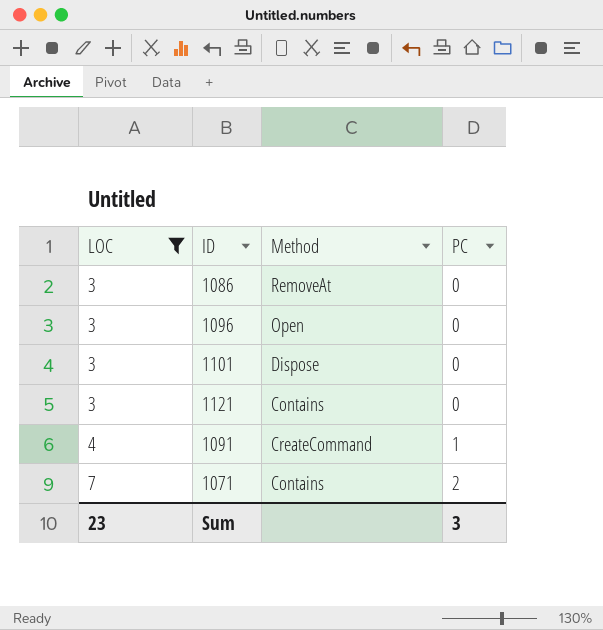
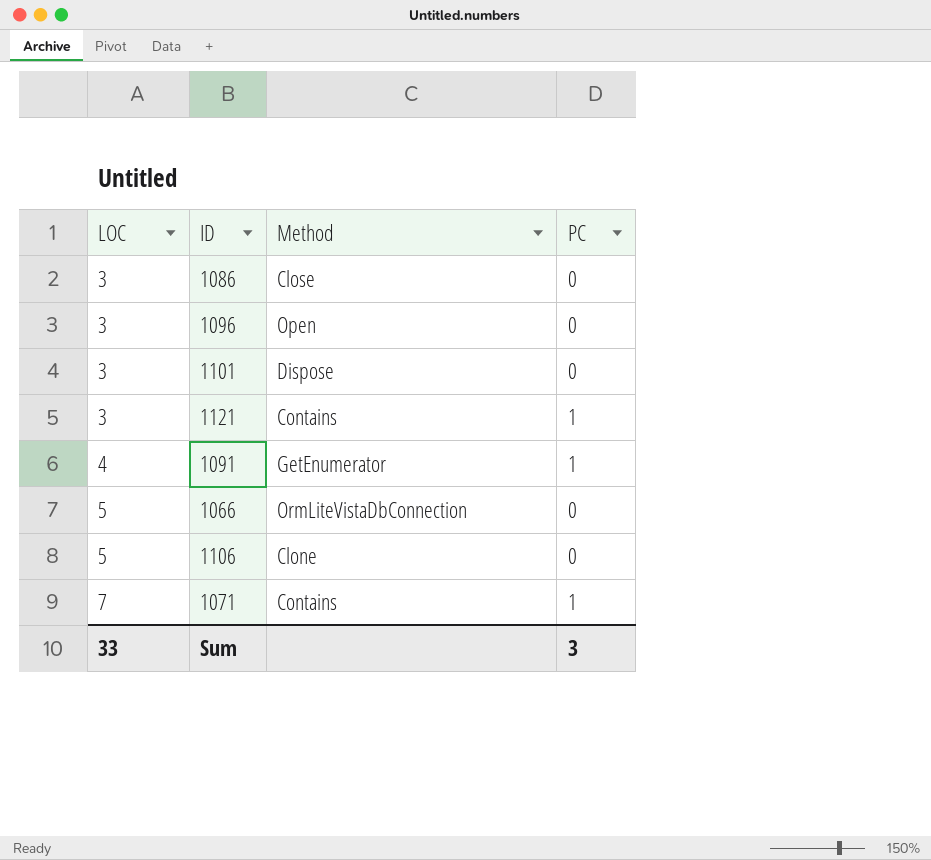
filter: LOC != 5 -> none
1086 | Method: RemoveAt -> Close
1121 | PC: 0 -> 1
1091 | Method: CreateCommand -> GetEnumerator
1071 | PC: 2 -> 1
Sum | LOC: 23 -> 33

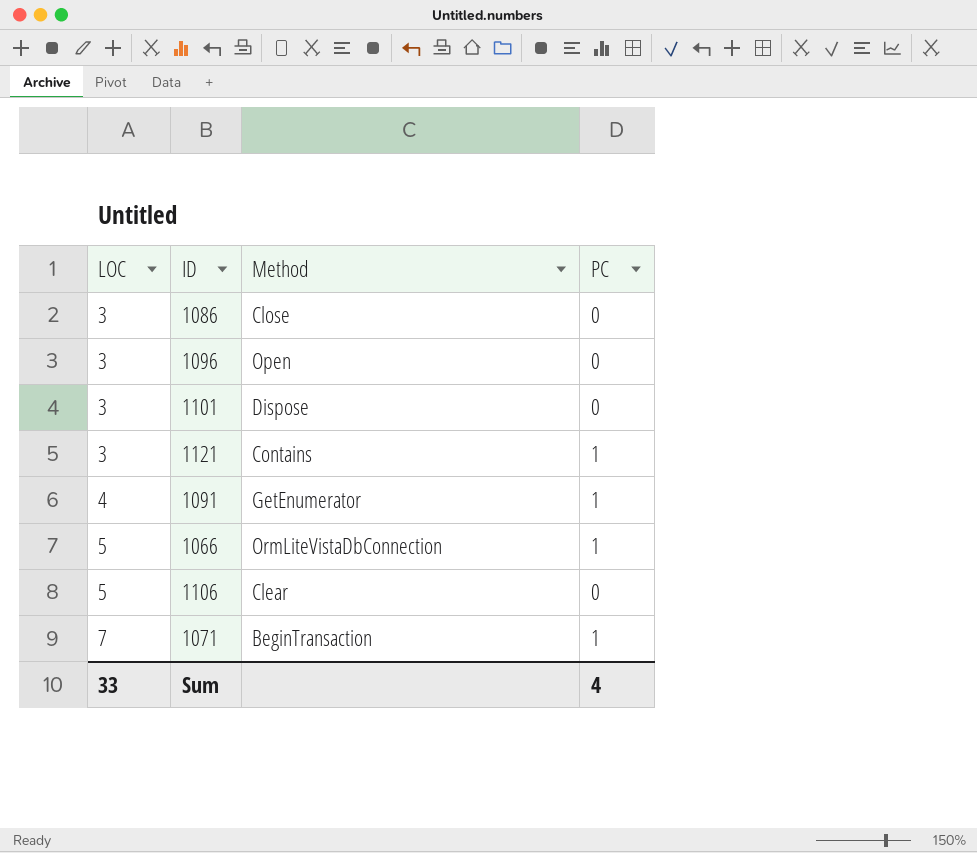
1066 | PC: 0 -> 1
1106 | Method: Clone -> Clear
1071 | Method: Contains -> BeginTransaction
Sum | PC: 3 -> 4

